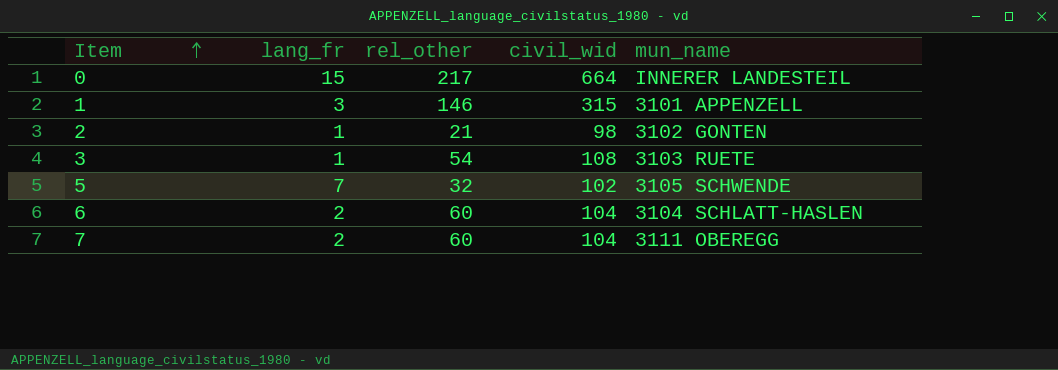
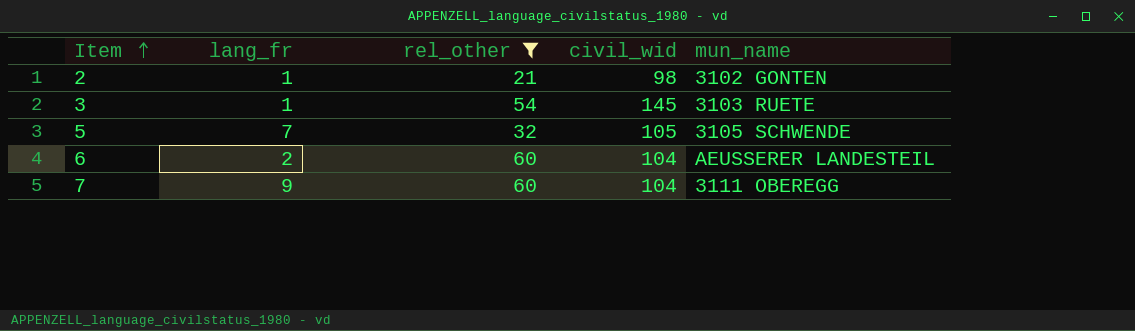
filter: none -> rel_other <= 60
3 | civil_wid: 108 -> 145
5 | civil_wid: 102 -> 105
6 | mun_name: 3104 SCHLATT-HASLEN -> AEUSSERER LANDESTEIL
7 | lang_fr: 2 -> 9

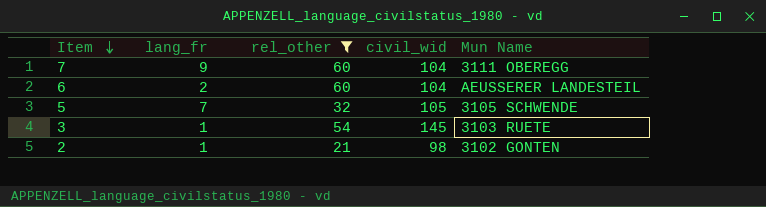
row order: Item ascending -> Item descending
column name: mun_name -> Mun Name

